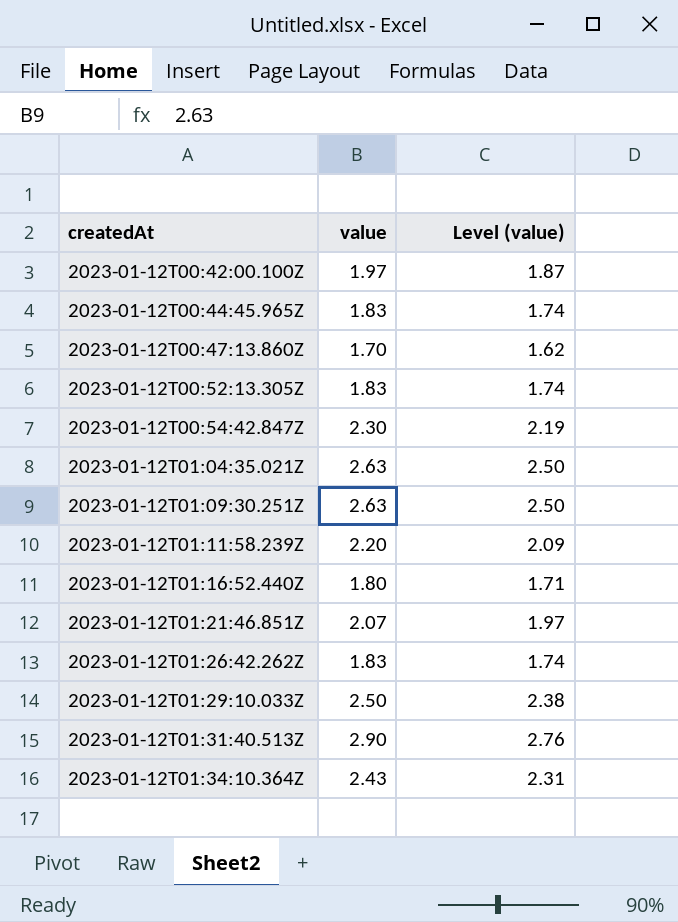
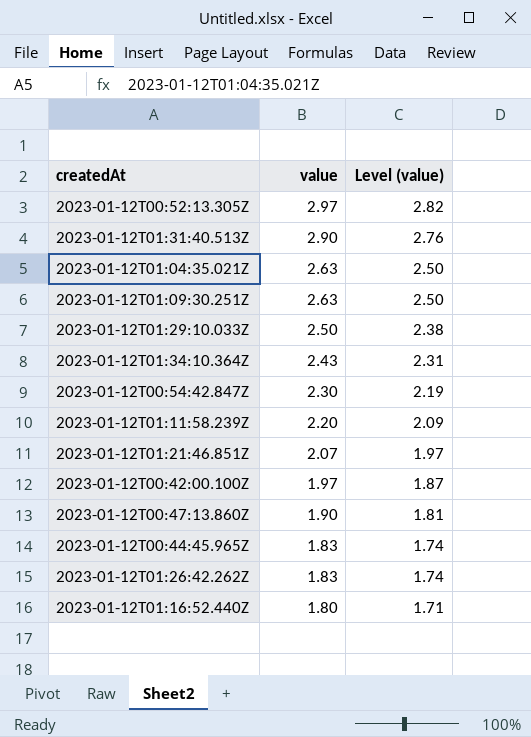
row order: createdAt ascending -> value descending
2023-01-12T00:52:13.305Z | value: 1.83 -> 2.97
2023-01-12T00:52:13.305Z | Level (value): 1.74 -> 2.82
2023-01-12T00:47:13.860Z | value: 1.70 -> 1.90
2023-01-12T00:47:13.860Z | Level (value): 1.62 -> 1.81

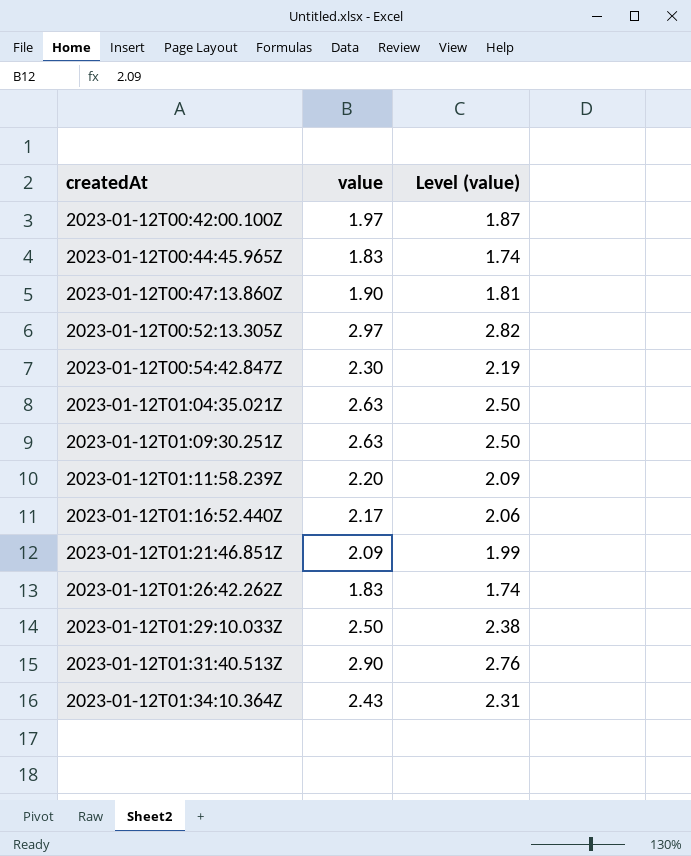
row order: value descending -> createdAt ascending
2023-01-12T01:16:52.440Z | value: 1.80 -> 2.17
2023-01-12T01:16:52.440Z | Level (value): 1.71 -> 2.06
2023-01-12T01:21:46.851Z | value: 2.07 -> 2.09
2023-01-12T01:21:46.851Z | Level (value): 1.97 -> 1.99

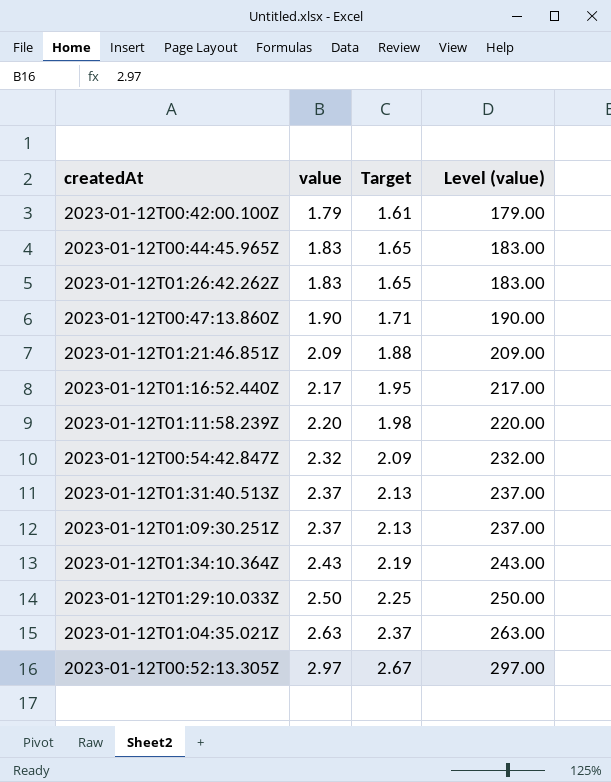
row order: createdAt ascending -> value ascending
column Target | formula: none -> [value] * 0.9
column Level (value) | formula: [value] * 0.95 -> [value] * 100
2023-01-12T00:42:00.100Z | value: 1.97 -> 1.79
2023-01-12T00:54:42.847Z | value: 2.30 -> 2.32
2023-01-12T01:31:40.513Z | value: 2.90 -> 2.37
2023-01-12T01:09:30.251Z | value: 2.63 -> 2.37

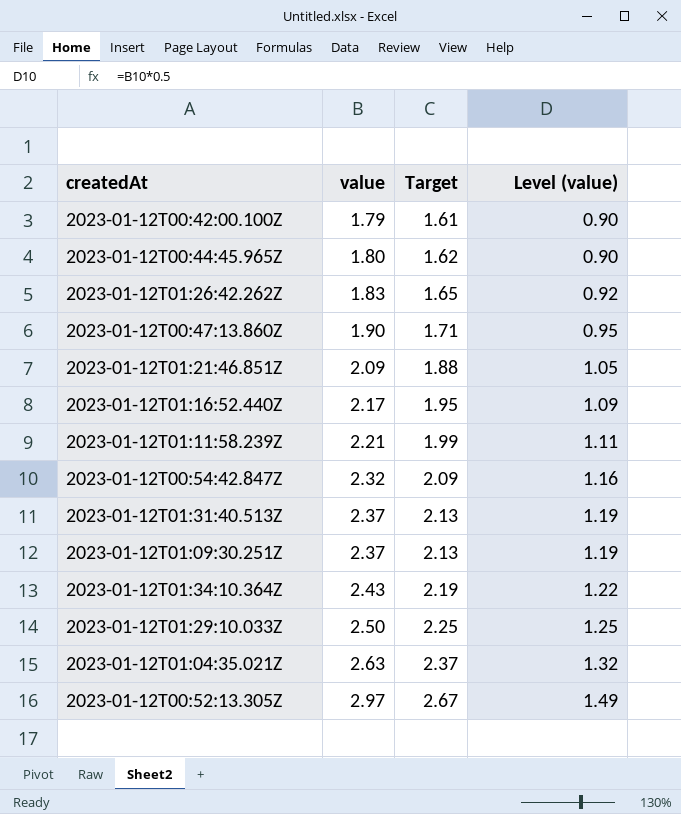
column Level (value) | formula: [value] * 100 -> [value] * 0.5
2023-01-12T00:44:45.965Z | value: 1.83 -> 1.80
2023-01-12T00:44:45.965Z | Target: 1.65 -> 1.62
2023-01-12T01:11:58.239Z | value: 2.20 -> 2.21
2023-01-12T01:11:58.239Z | Target: 1.98 -> 1.99

